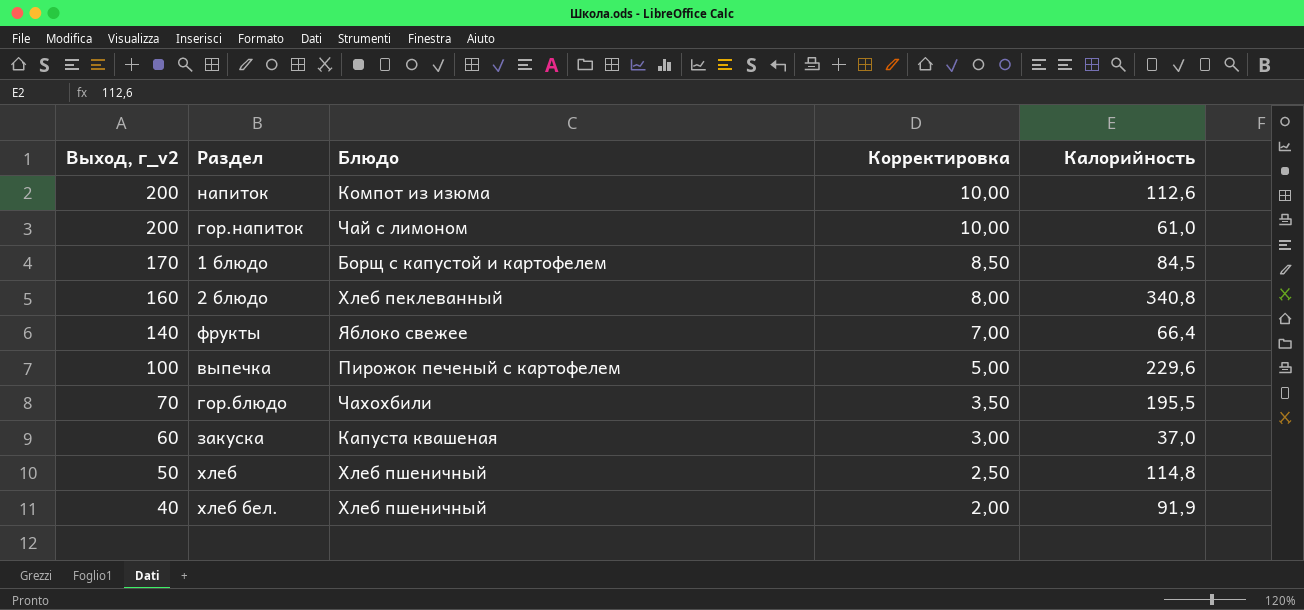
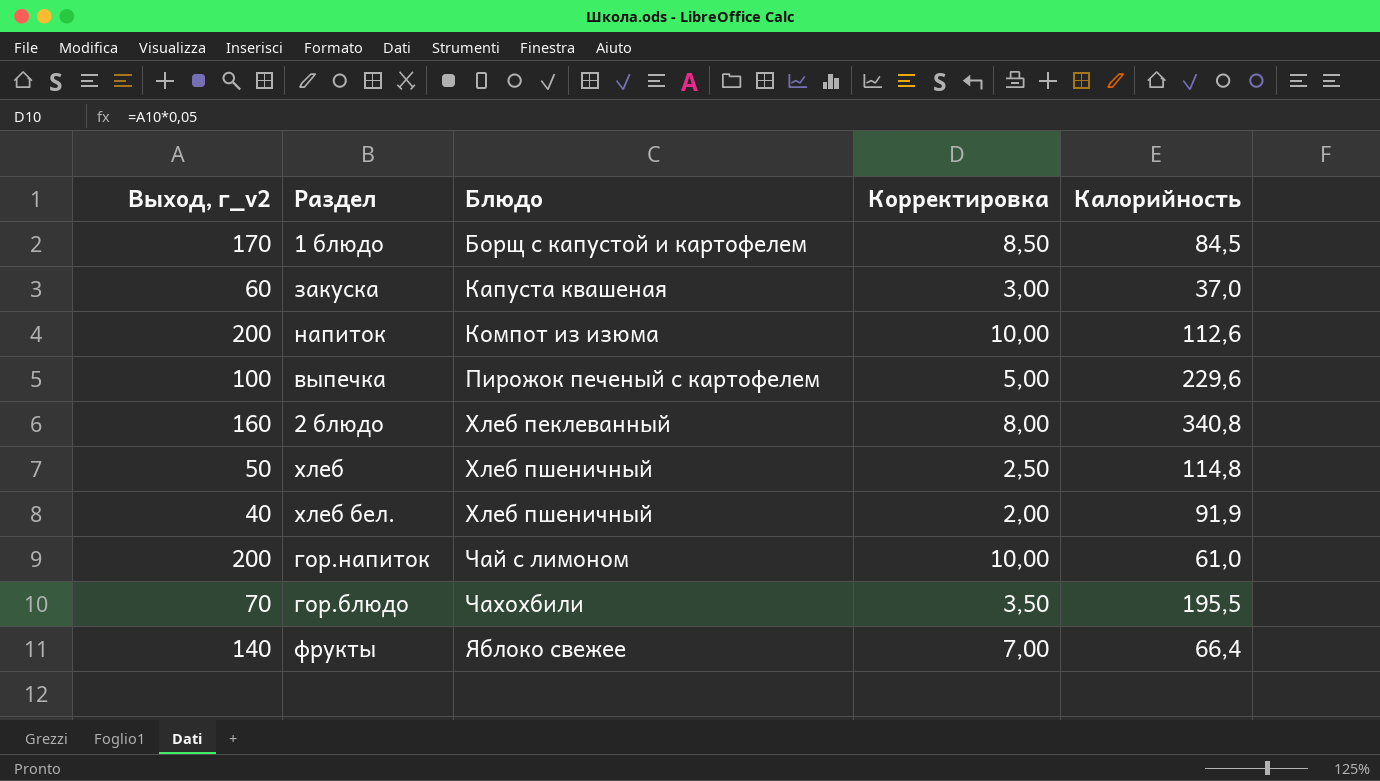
row order: Выход, г_v2 descending -> Блюдо ascending

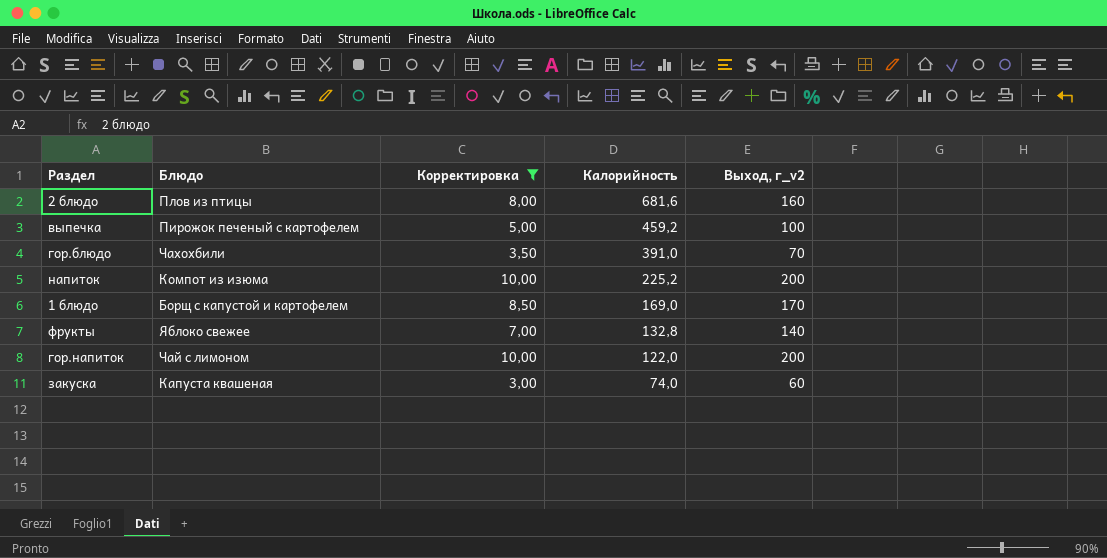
filter: none -> Корректировка >= 3,00
row order: Блюдо ascending -> Калорийность descending
column Выход, г_v2 | position: 1 -> 5
2 блюдо | Блюдо: Хлеб пеклеванный -> Плов из птицы
2 блюдо | Калорийность: 340,8 -> 681,6
выпечка | Калорийность: 229,6 -> 459,2
гор.блюдо | Калорийность: 195,5 -> 391,0
напиток | Калорийность: 112,6 -> 225,2
1 блюдо | Калорийность: 84,5 -> 169,0
фрукты | Калорийность: 66,4 -> 132,8
гор.напиток | Калорийность: 61,0 -> 122,0
закуска | Калорийность: 37,0 -> 74,0

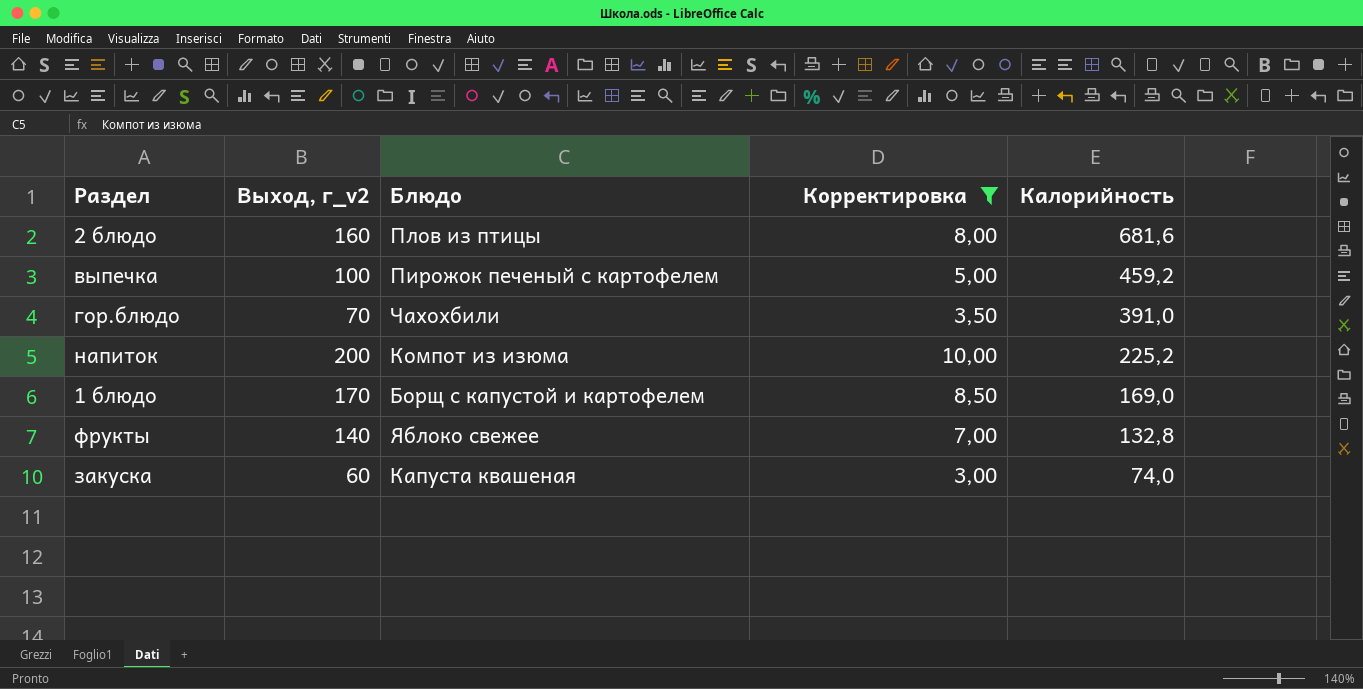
column Выход, г_v2 | position: 5 -> 2
row гор.напиток: Чай с лимоном | 10,00 | 122,0 | 200 -> none

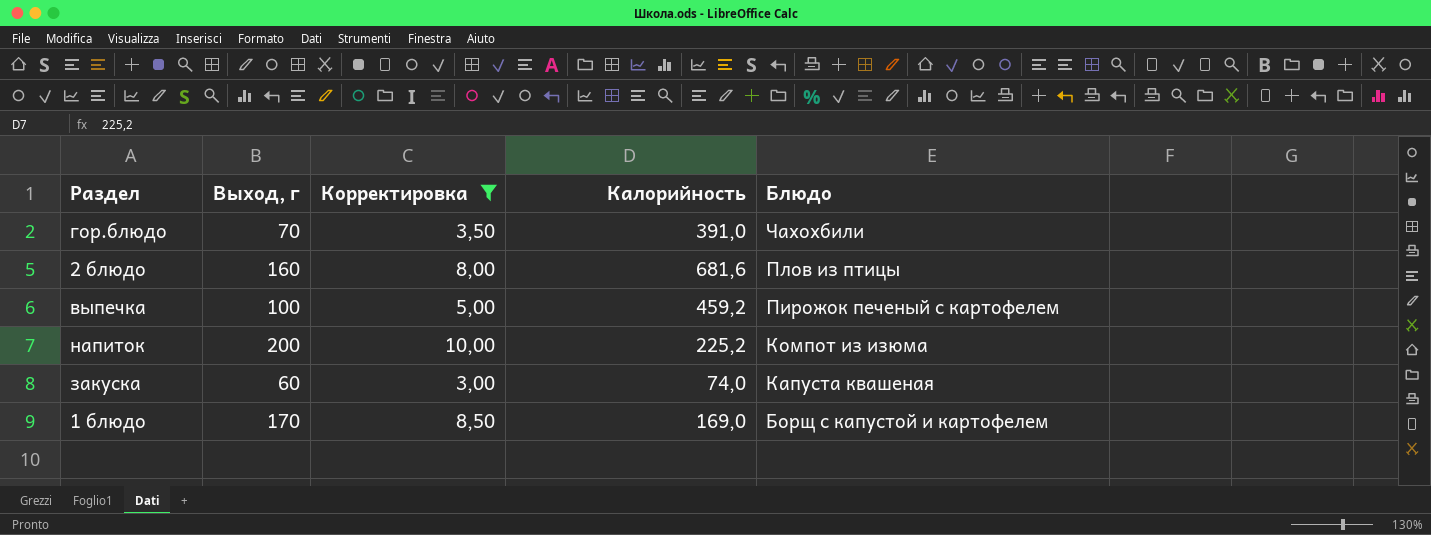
row order: Калорийность descending -> Блюдо descending
column name: Выход, г_v2 -> Выход, г
column Блюдо | position: 3 -> 5
row фрукты: 140 | Яблоко свежее | 7,00 | 132,8 -> none

